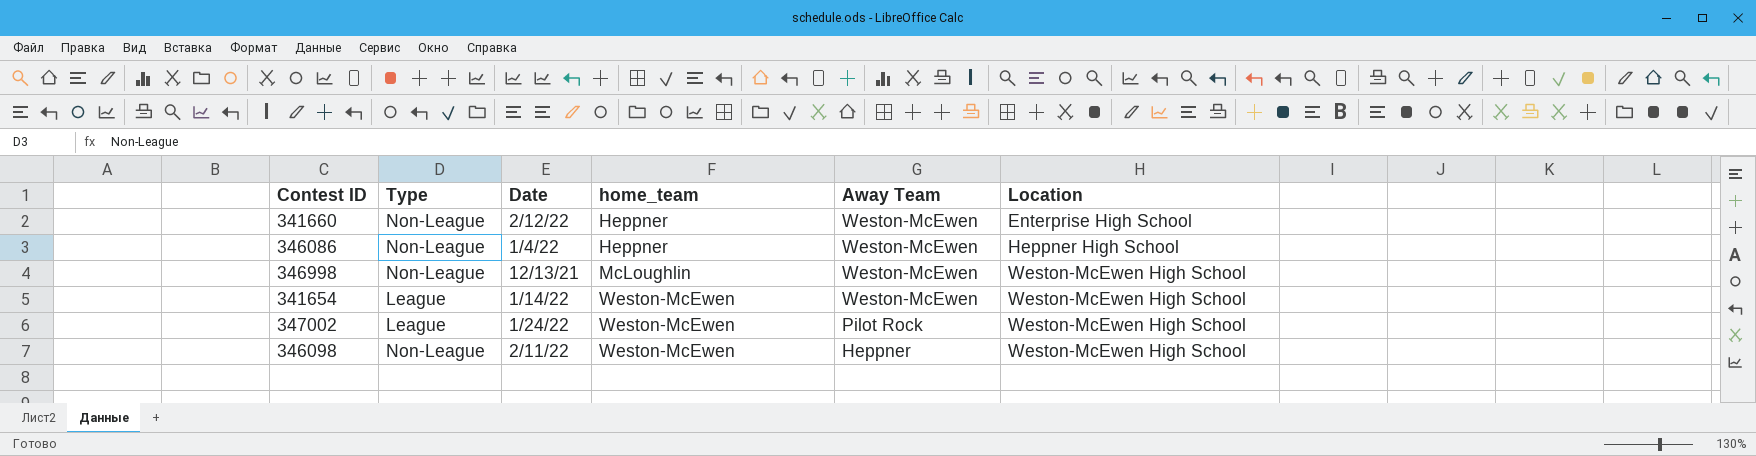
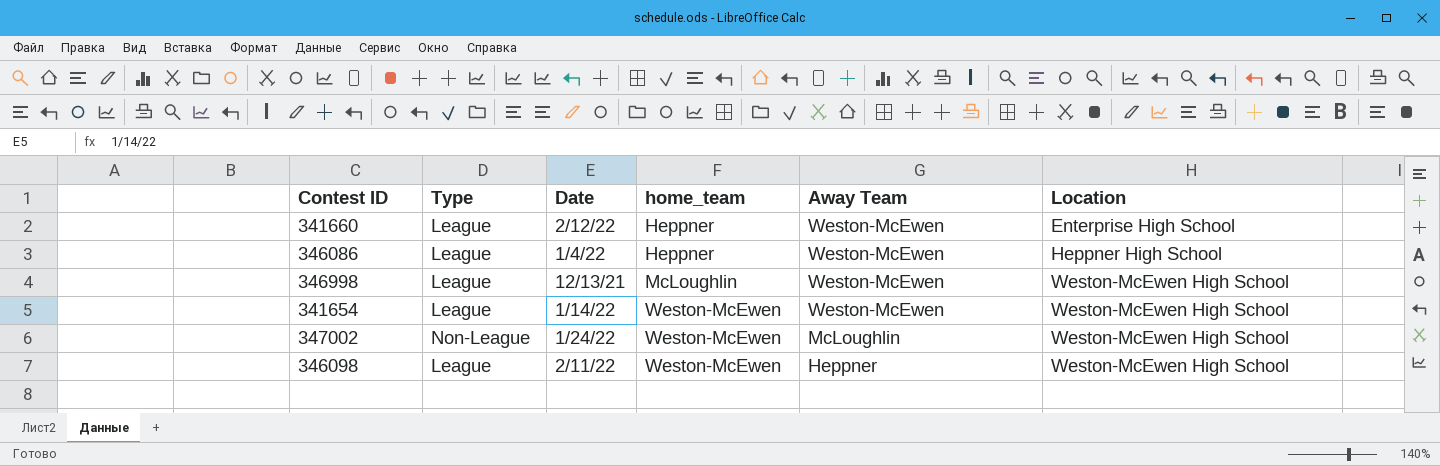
341660 | Type: Non-League -> League
346086 | Type: Non-League -> League
346998 | Type: Non-League -> League
347002 | Type: League -> Non-League
347002 | Away Team: Pilot Rock -> McLoughlin
346098 | Type: Non-League -> League

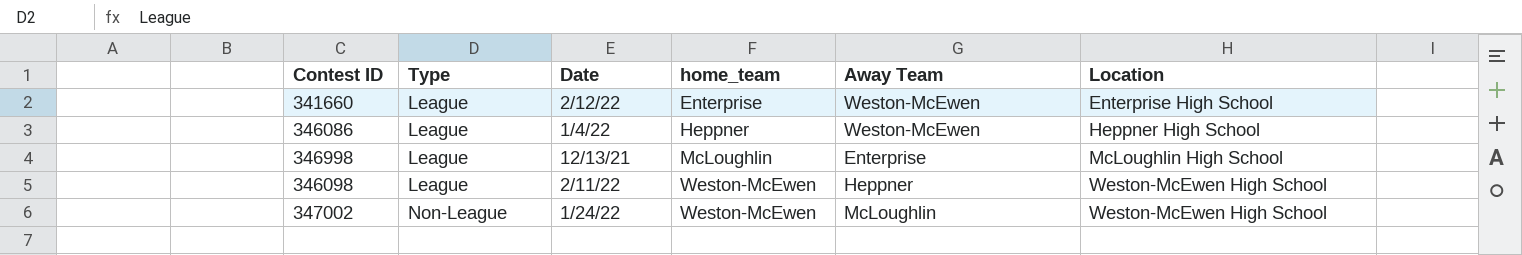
row order: home_team ascending -> Type ascending
row 341654: League | 1/14/22 | Weston-McEwen | Weston-McEwen | Weston-McEwen High School -> none
341660 | home_team: Heppner -> Enterprise
346998 | Away Team: Weston-McEwen -> Enterprise
346998 | Location: Weston-McEwen High School -> McLoughlin High School

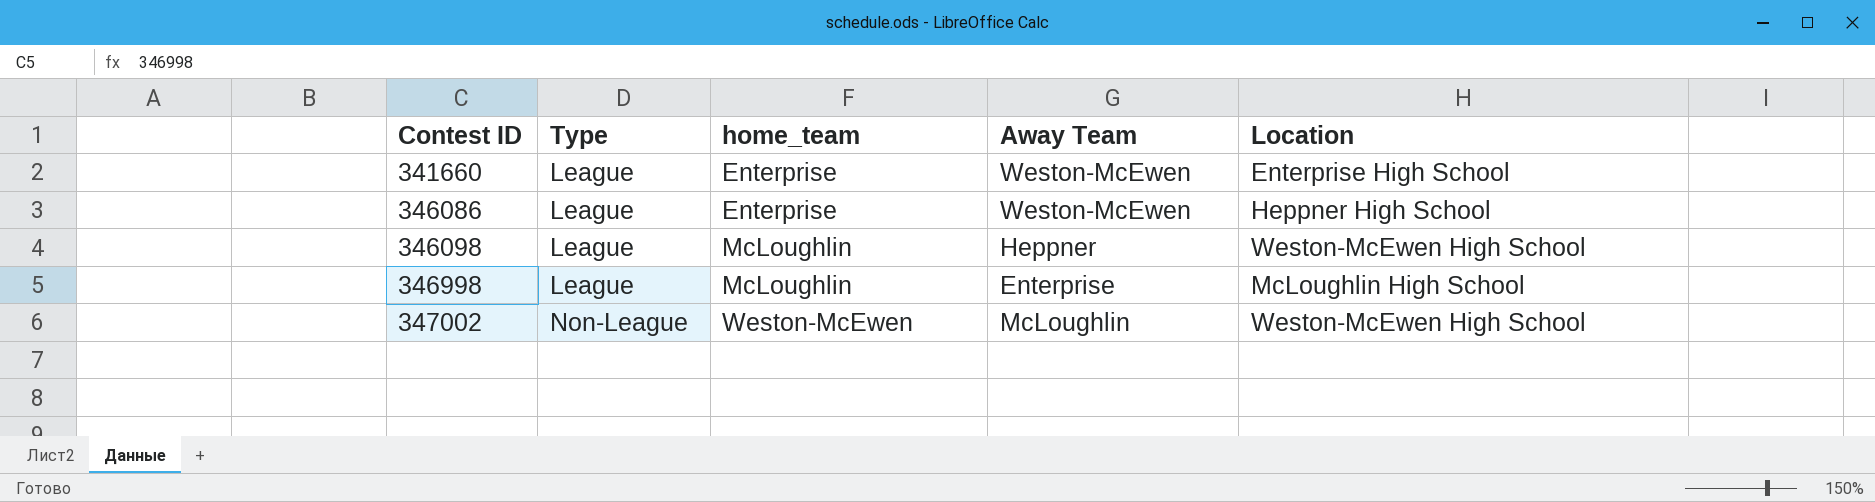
row order: Type ascending -> Contest ID ascending
column Date | position: 3 -> none
346086 | home_team: Heppner -> Enterprise
346098 | home_team: Weston-McEwen -> McLoughlin

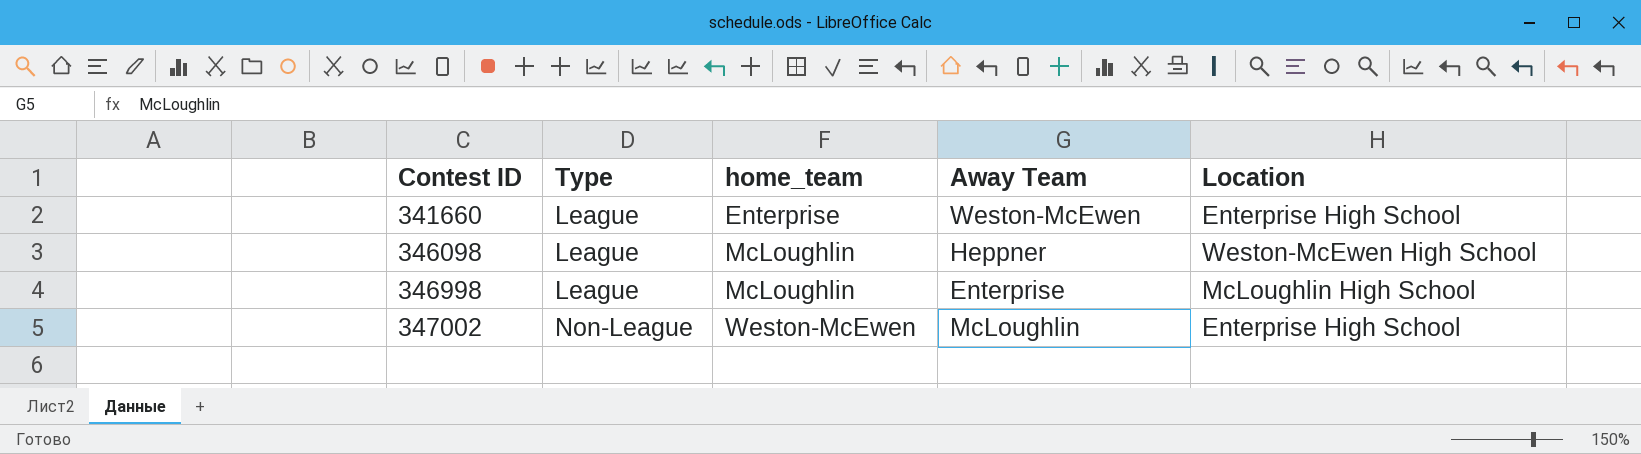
row 346086: League | Enterprise | Weston-McEwen | Heppner High School -> none
347002 | Location: Weston-McEwen High School -> Enterprise High School

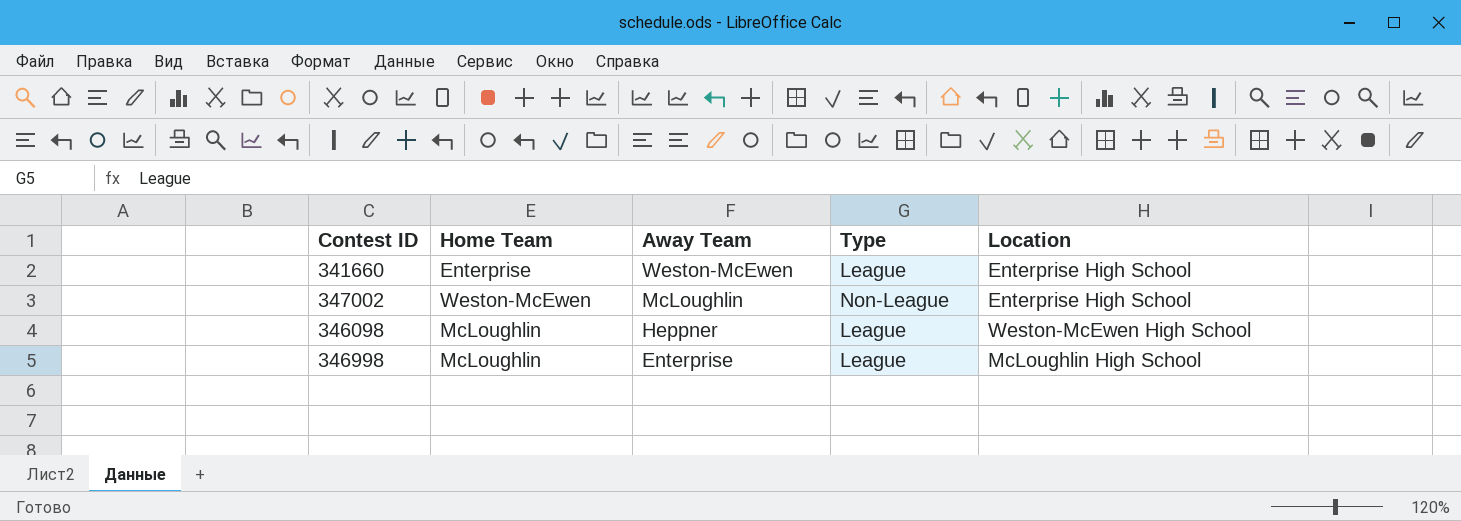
row order: Contest ID ascending -> Away Team descending
column name: home_team -> Home Team
column Type | position: 2 -> 4

